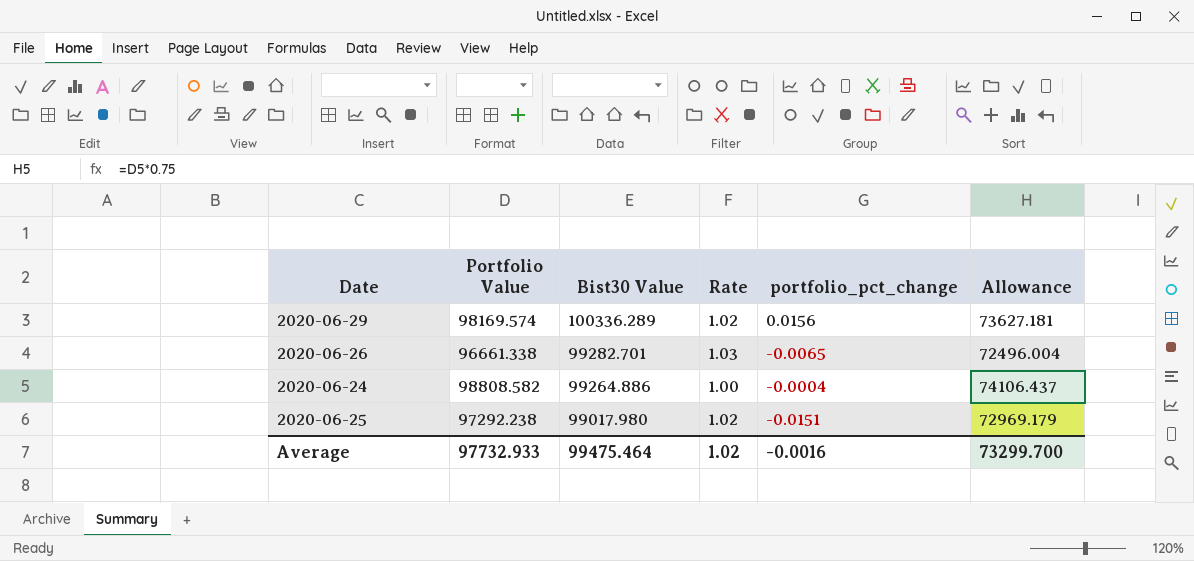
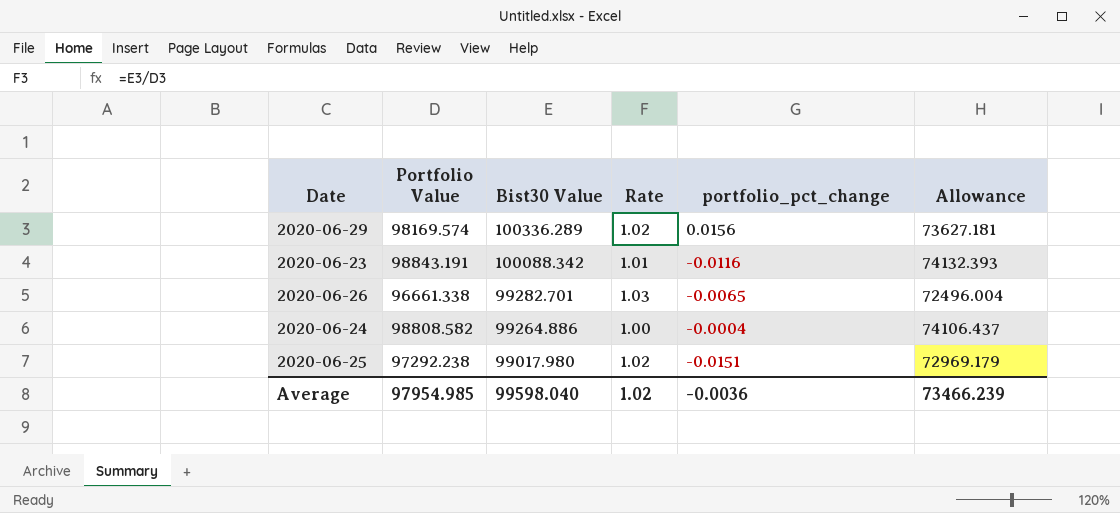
row 2020-06-23: none -> 98843.191 | 100088.342 | 1.01 | -0.0116 | 74132.393
Average | Portfolio Value: 97732.933 -> 97954.985
Average | Bist30 Value: 99475.464 -> 99598.040
Average | portfolio_pct_change: -0.0016 -> -0.0036
Average | Allowance: 73299.700 -> 73466.239

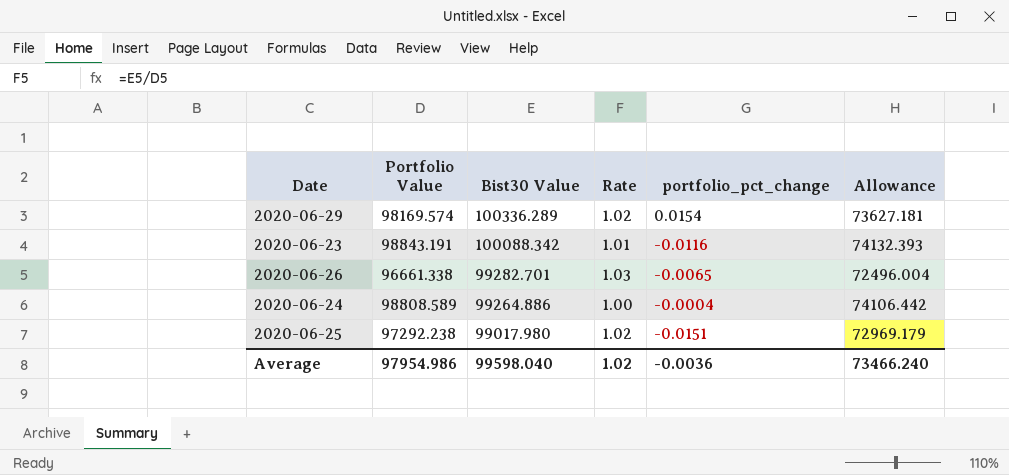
2020-06-29 | portfolio_pct_change: 0.0156 -> 0.0154
2020-06-24 | Portfolio Value: 98808.582 -> 98808.589
2020-06-24 | Allowance: 74106.437 -> 74106.442
Average | Portfolio Value: 97954.985 -> 97954.986
Average | Allowance: 73466.239 -> 73466.240

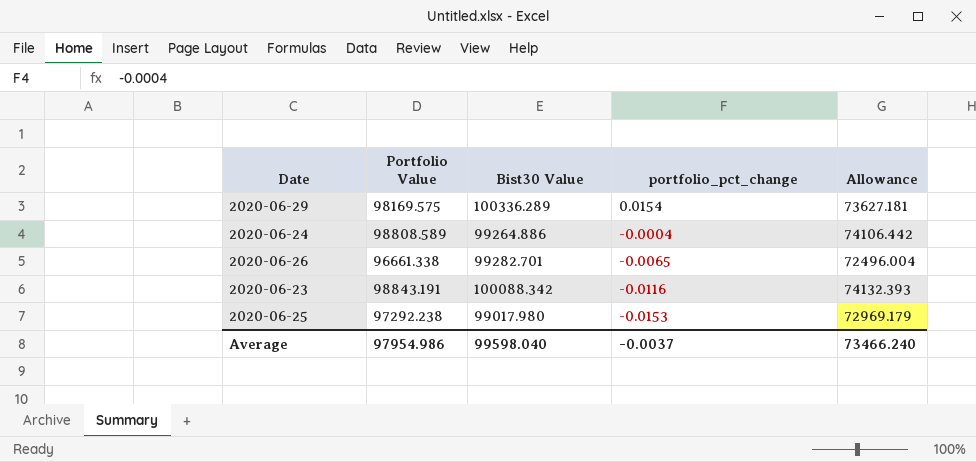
row order: Bist30 Value descending -> portfolio_pct_change descending
column Rate | formula: [Bist30 Value] / [Portfolio Value] -> none
2020-06-29 | Portfolio Value: 98169.574 -> 98169.575
2020-06-25 | portfolio_pct_change: -0.0151 -> -0.0153
Average | portfolio_pct_change: -0.0036 -> -0.0037

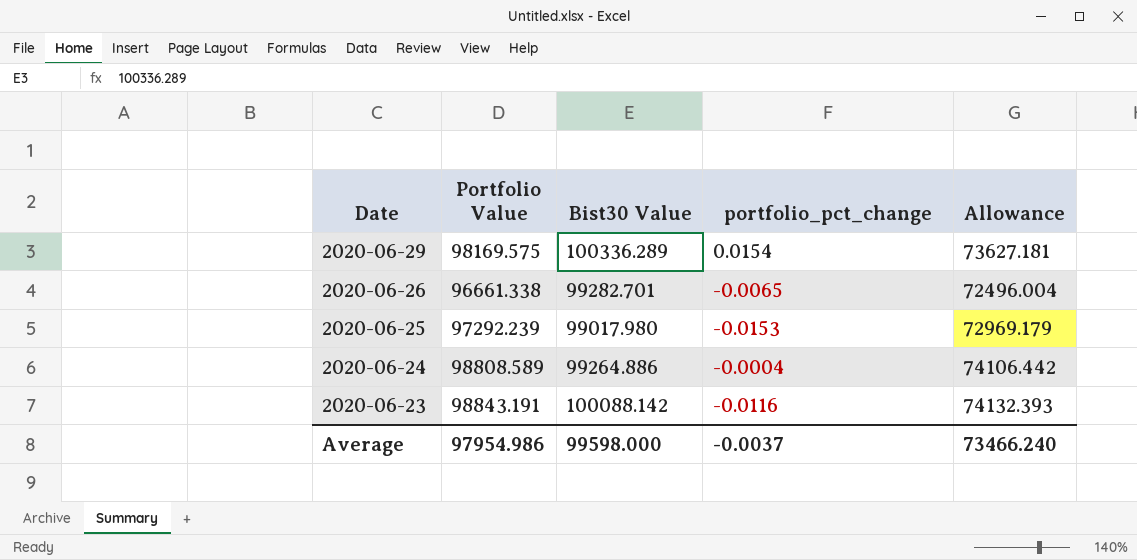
row order: portfolio_pct_change descending -> Date descending
2020-06-25 | Portfolio Value: 97292.238 -> 97292.239
2020-06-23 | Bist30 Value: 100088.342 -> 100088.142
Average | Bist30 Value: 99598.040 -> 99598.000

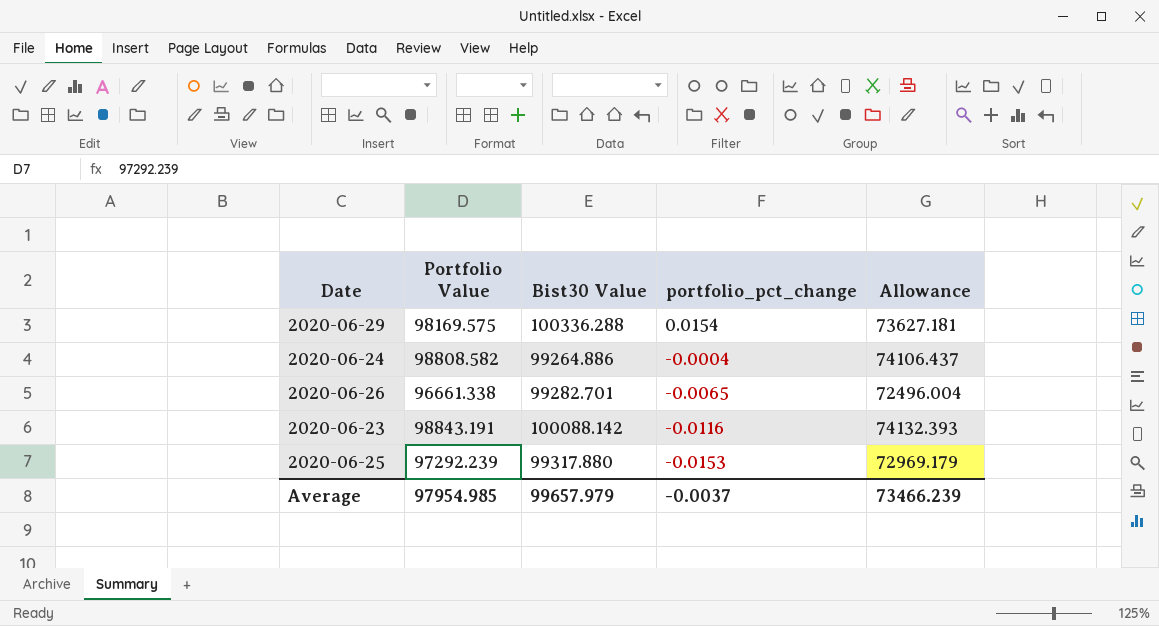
row order: Date descending -> portfolio_pct_change descending
2020-06-29 | Bist30 Value: 100336.289 -> 100336.288
2020-06-24 | Portfolio Value: 98808.589 -> 98808.582
2020-06-24 | Allowance: 74106.442 -> 74106.437
2020-06-25 | Bist30 Value: 99017.980 -> 99317.880
Average | Portfolio Value: 97954.986 -> 97954.985
Average | Bist30 Value: 99598.000 -> 99657.979
Average | Allowance: 73466.240 -> 73466.239

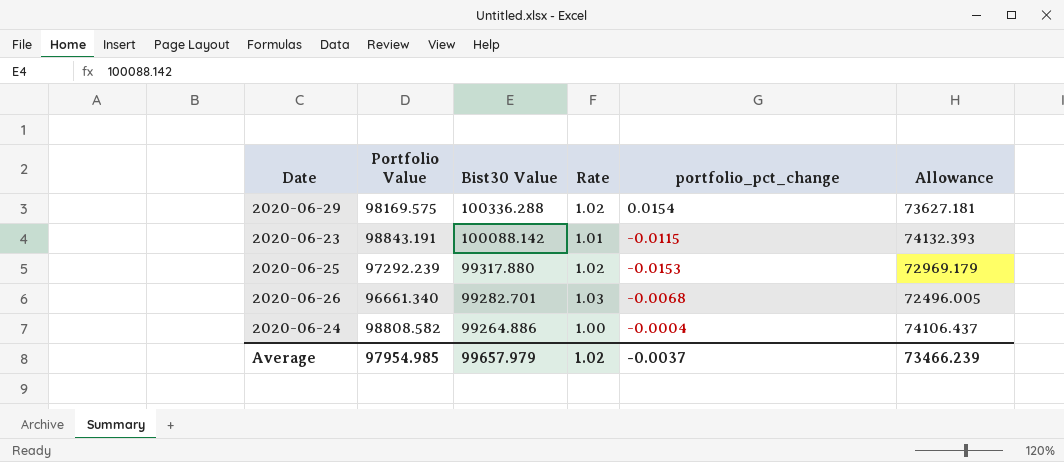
row order: portfolio_pct_change descending -> Bist30 Value descending
column Rate | formula: none -> [Bist30 Value] / [Portfolio Value]
2020-06-23 | portfolio_pct_change: -0.0116 -> -0.0115
2020-06-26 | Portfolio Value: 96661.338 -> 96661.340
2020-06-26 | portfolio_pct_change: -0.0065 -> -0.0068
2020-06-26 | Allowance: 72496.004 -> 72496.005

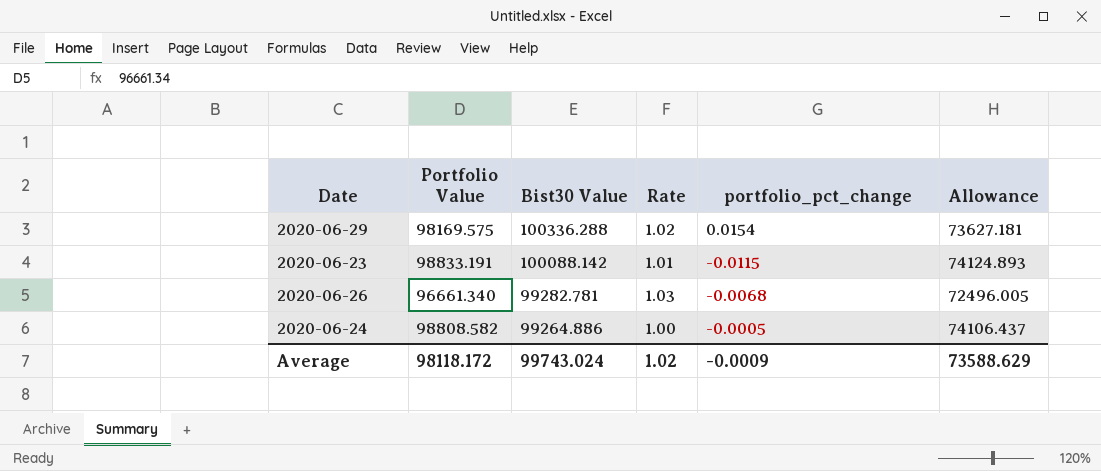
row 2020-06-25: 97292.239 | 99317.880 | 1.02 | -0.0153 | 72969.179 -> none
2020-06-23 | Portfolio Value: 98843.191 -> 98833.191
2020-06-23 | Allowance: 74132.393 -> 74124.893
2020-06-26 | Bist30 Value: 99282.701 -> 99282.781
2020-06-24 | portfolio_pct_change: -0.0004 -> -0.0005
Average | Portfolio Value: 97954.985 -> 98118.172
Average | Bist30 Value: 99657.979 -> 99743.024
Average | portfolio_pct_change: -0.0037 -> -0.0009
Average | Allowance: 73466.239 -> 73588.629

